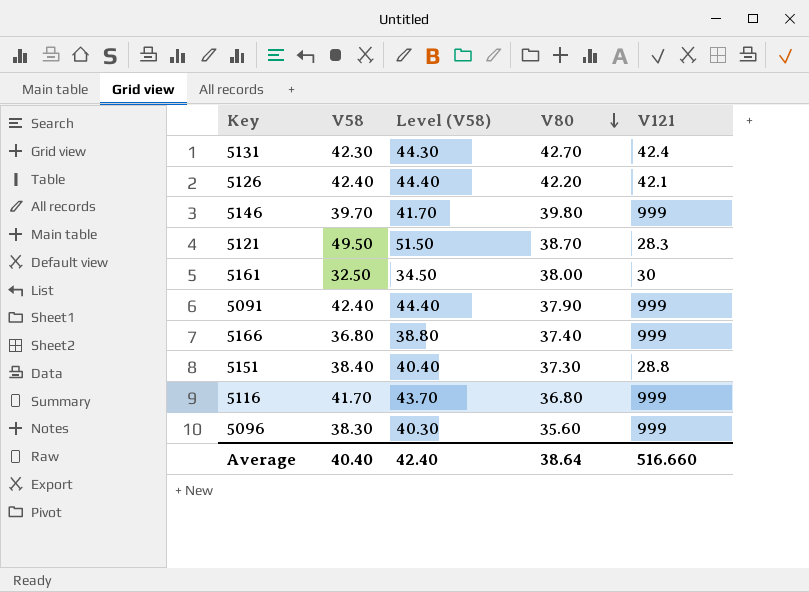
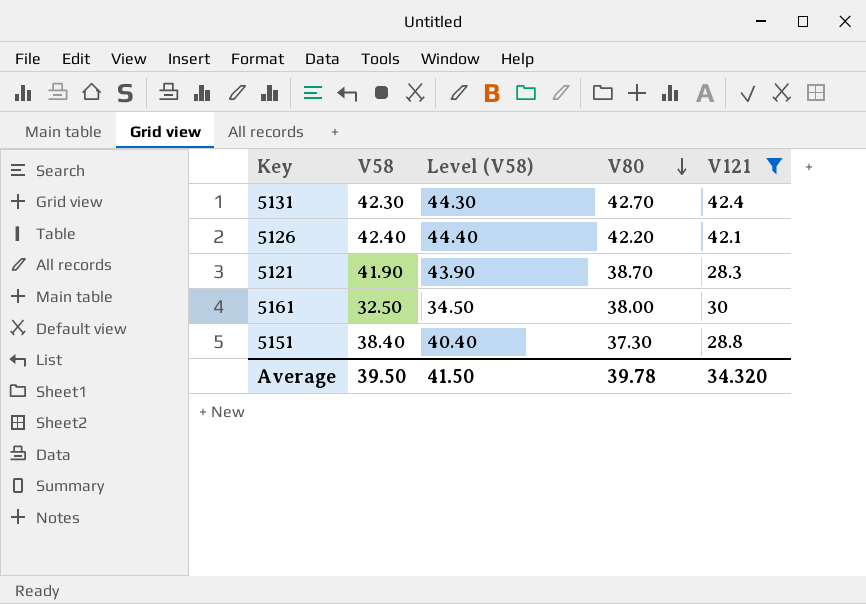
filter: none -> V121 != 999
5121 | V58: 49.50 -> 41.90
5121 | Level (V58): 51.50 -> 43.90
Average | V58: 40.40 -> 39.50
Average | Level (V58): 42.40 -> 41.50
Average | V80: 38.64 -> 39.78
Average | V121: 516.660 -> 34.320

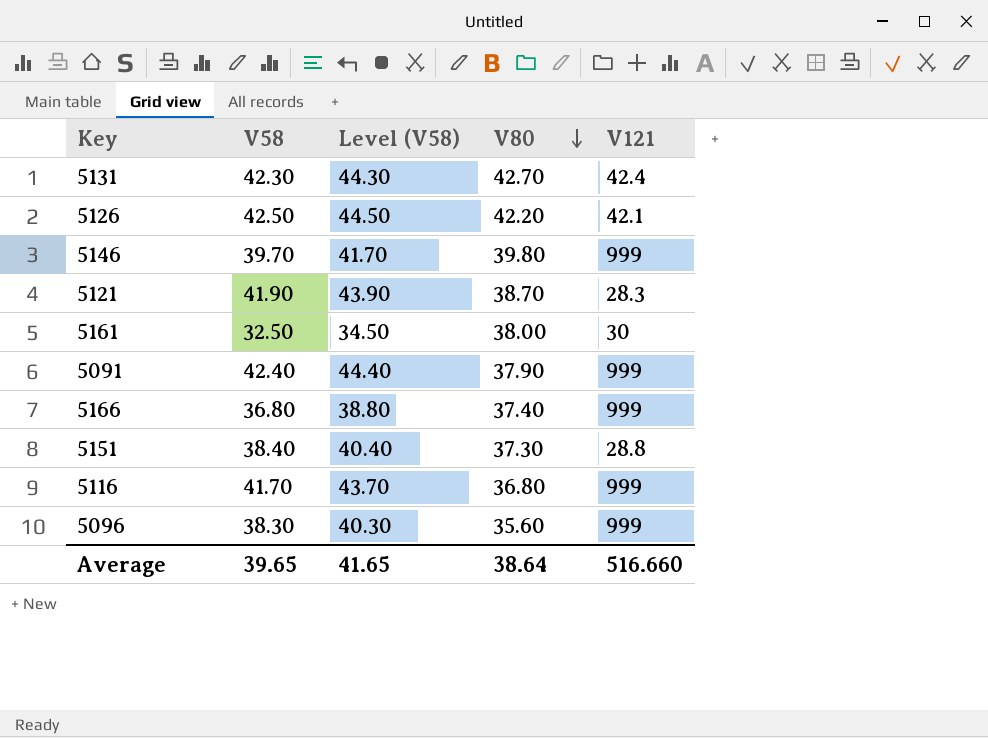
filter: V121 != 999 -> none
5126 | V58: 42.40 -> 42.50
5126 | Level (V58): 44.40 -> 44.50
Average | V58: 39.50 -> 39.65
Average | Level (V58): 41.50 -> 41.65
Average | V80: 39.78 -> 38.64
Average | V121: 34.320 -> 516.660

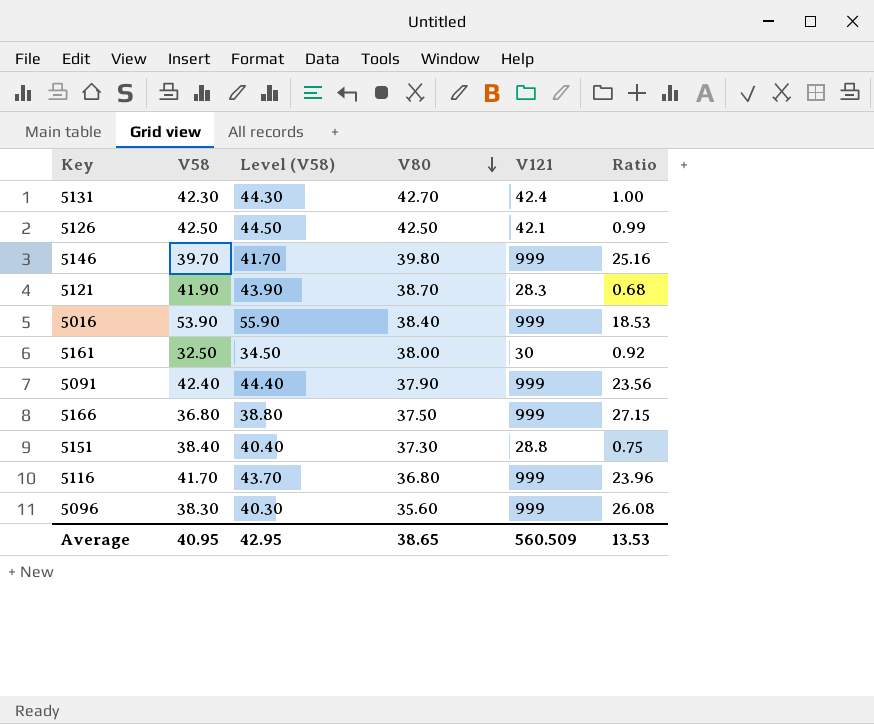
column Ratio | formula: none -> [V121] / [V58]
5126 | V80: 42.20 -> 42.50
row 5016: none -> 53.90 | 55.90 | 38.40 | 999 | 18.53
5166 | V80: 37.40 -> 37.50
Average | V58: 39.65 -> 40.95
Average | Level (V58): 41.65 -> 42.95
Average | V80: 38.64 -> 38.65
Average | V121: 516.660 -> 560.509

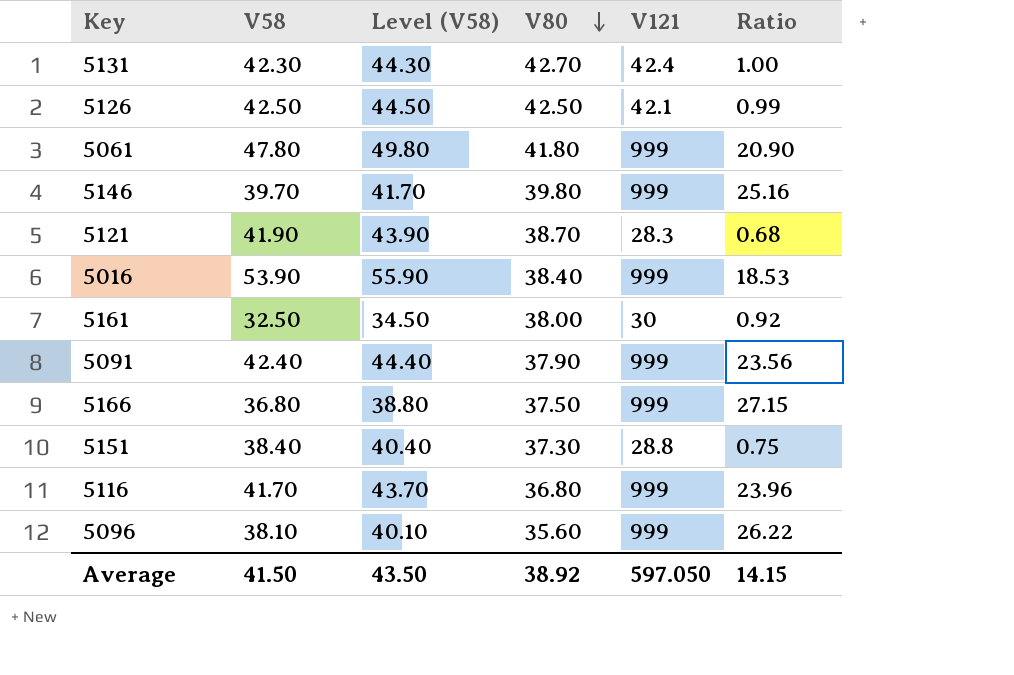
row 5061: none -> 47.80 | 49.80 | 41.80 | 999 | 20.90
5096 | V58: 38.30 -> 38.10
5096 | Level (V58): 40.30 -> 40.10
5096 | Ratio: 26.08 -> 26.22
Average | V58: 40.95 -> 41.50
Average | Level (V58): 42.95 -> 43.50
Average | V80: 38.65 -> 38.92
Average | V121: 560.509 -> 597.050
Average | Ratio: 13.53 -> 14.15

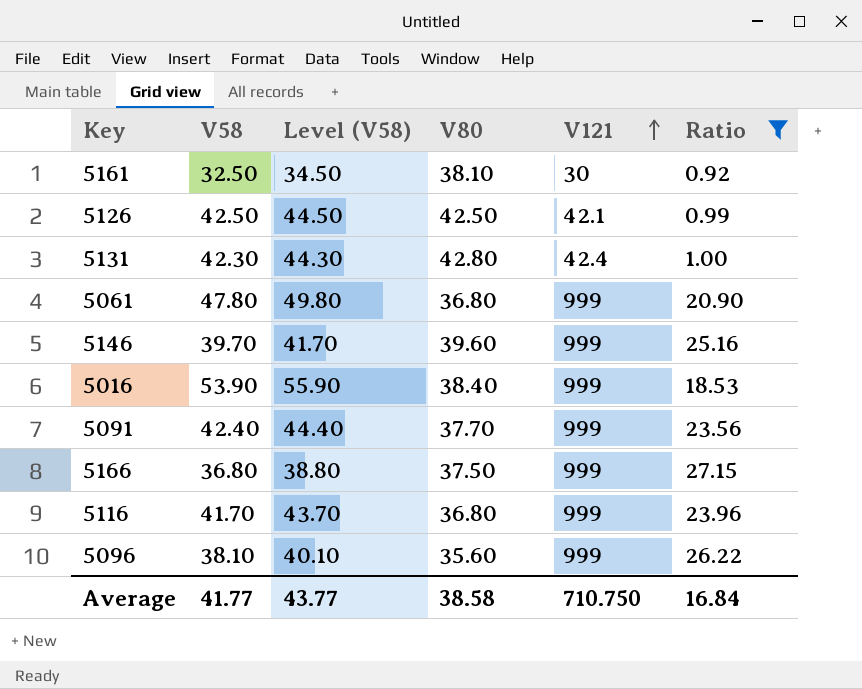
filter: none -> Ratio >= 0.92
row order: V80 descending -> V121 ascending
5161 | V80: 38.00 -> 38.10
5131 | V80: 42.70 -> 42.80
5061 | V80: 41.80 -> 36.80
5146 | V80: 39.80 -> 39.60
5091 | V80: 37.90 -> 37.70
Average | V58: 41.50 -> 41.77
Average | Level (V58): 43.50 -> 43.77
Average | V80: 38.92 -> 38.58
Average | V121: 597.050 -> 710.750
Average | Ratio: 14.15 -> 16.84

